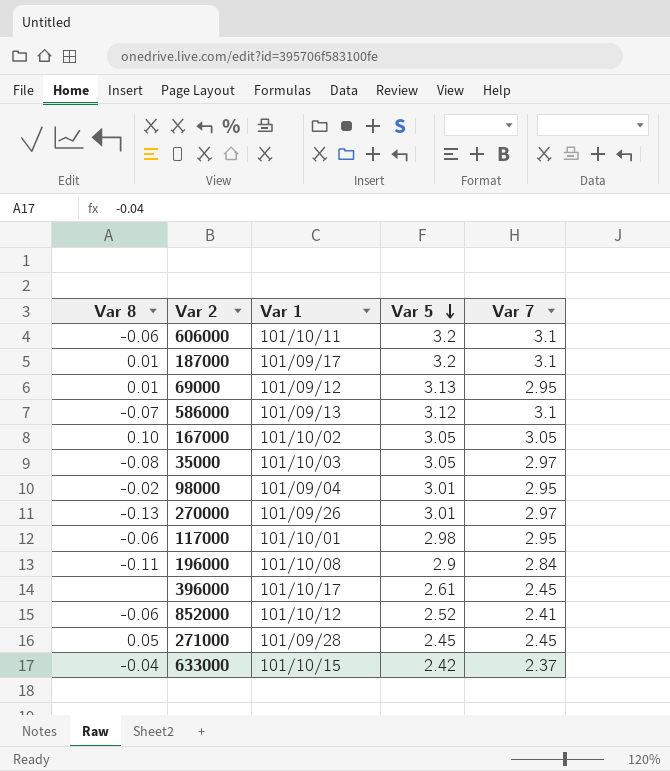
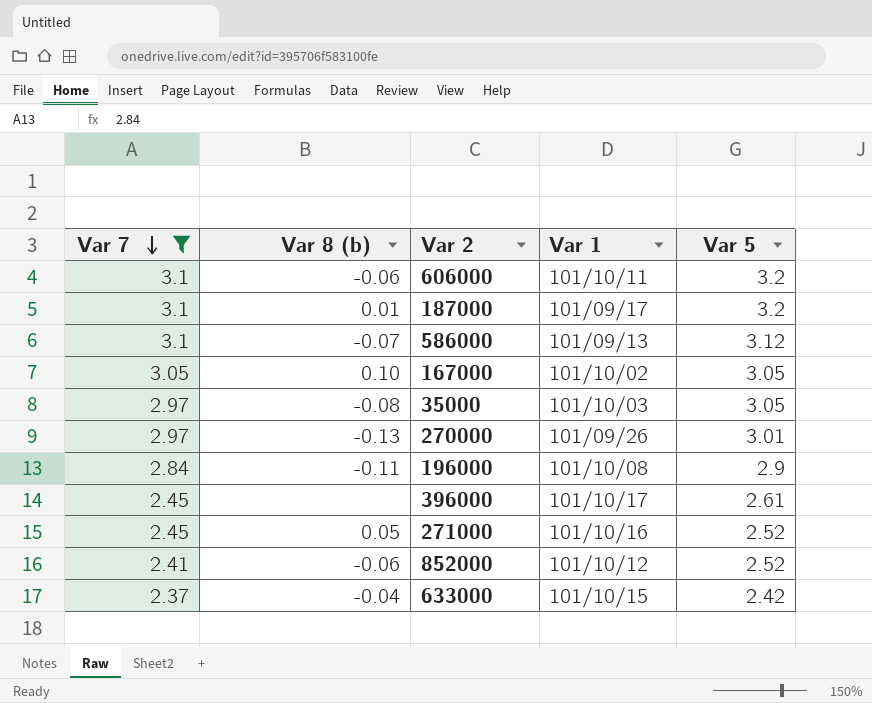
filter: none -> Var 7 != 2.95
row order: Var 5 descending -> Var 7 descending
column Var 7 | position: 5 -> 1
column name: Var 8 -> Var 8 (b)
271000 | Var 1: 101/09/28 -> 101/10/16
271000 | Var 5: 2.45 -> 2.52

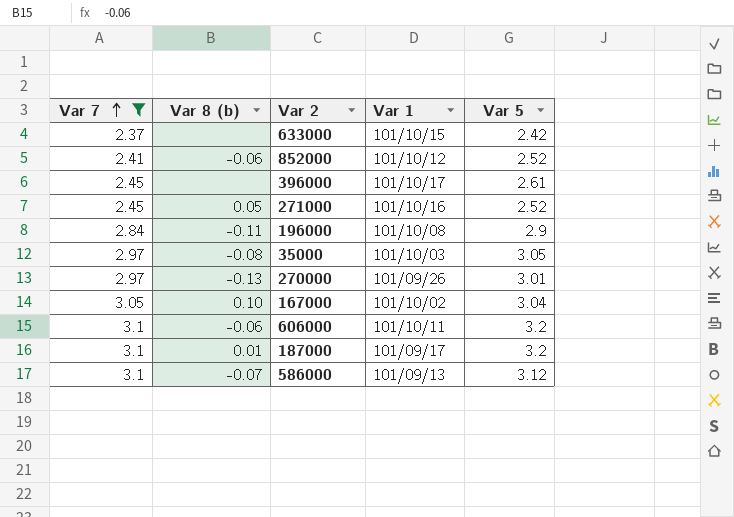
row order: Var 7 descending -> Var 7 ascending
633000 | Var 8 (b): -0.04 -> none
167000 | Var 5: 3.05 -> 3.04

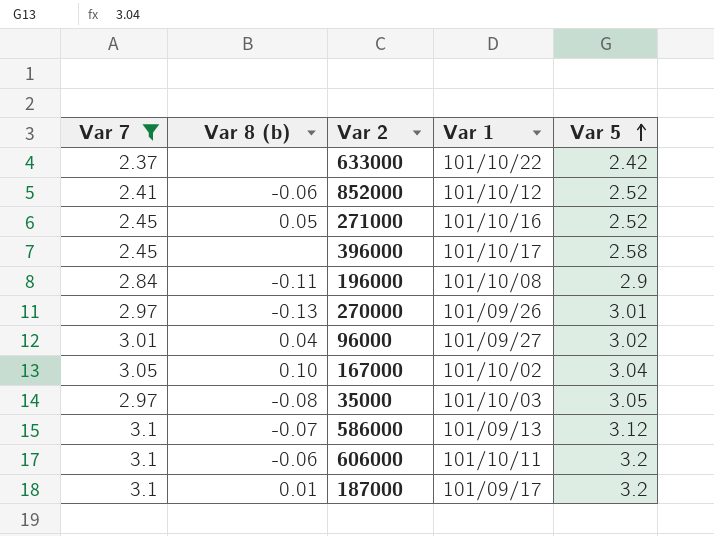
row order: Var 7 ascending -> Var 5 ascending
633000 | Var 1: 101/10/15 -> 101/10/22
396000 | Var 5: 2.61 -> 2.58
row 96000: none -> 3.01 | 0.04 | 101/09/27 | 3.02

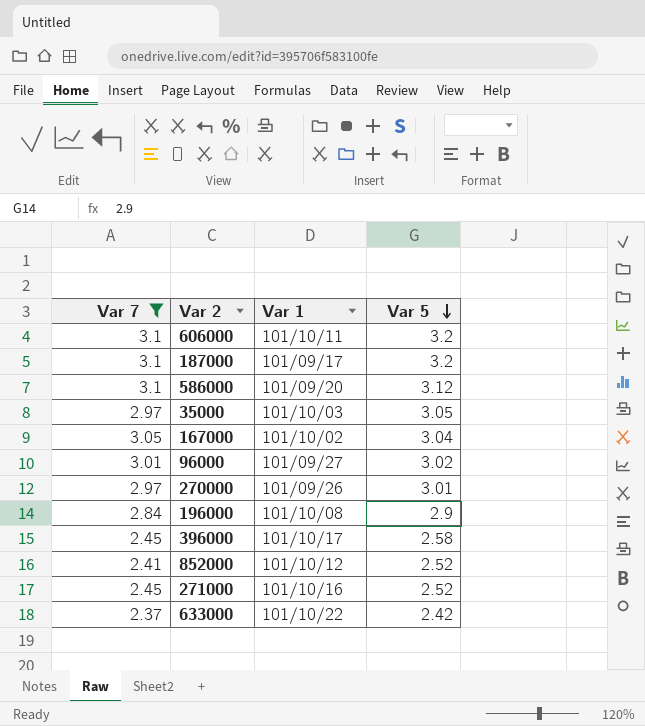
row order: Var 5 ascending -> Var 5 descending
column Var 8 (b) | position: 2 -> none
586000 | Var 1: 101/09/13 -> 101/09/20

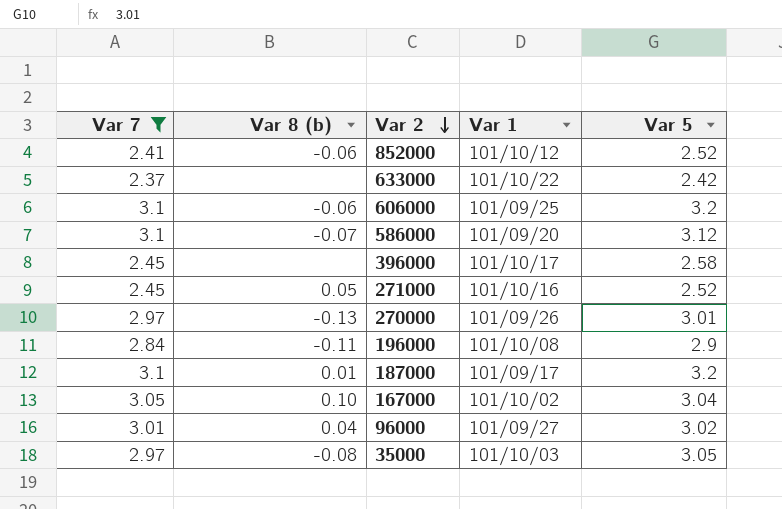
row order: Var 5 descending -> Var 2 descending
column Var 8 (b) | position: none -> 2
606000 | Var 1: 101/10/11 -> 101/09/25

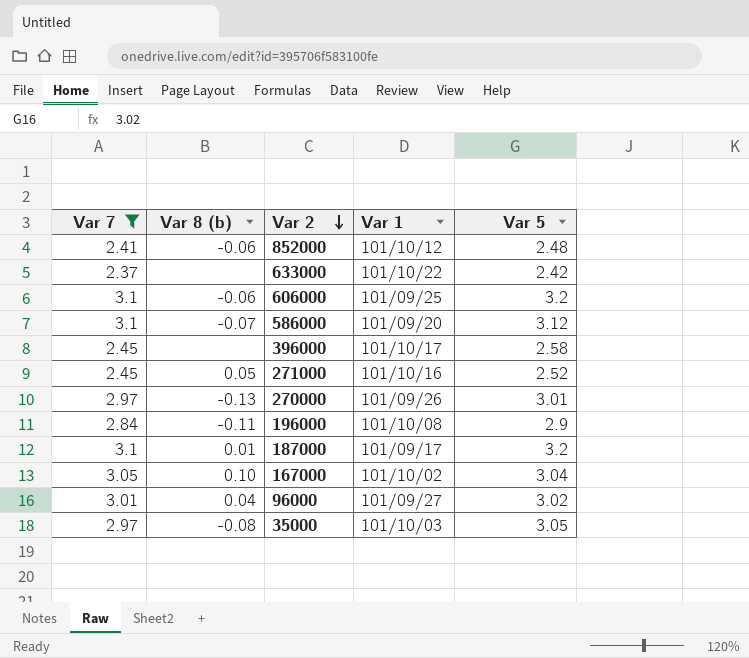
852000 | Var 5: 2.52 -> 2.48

